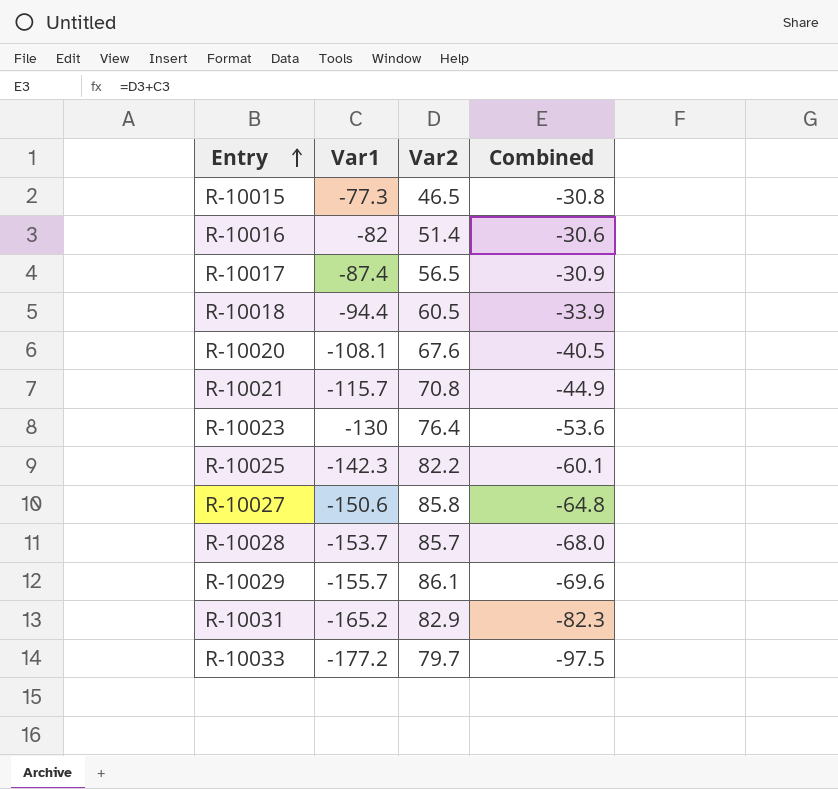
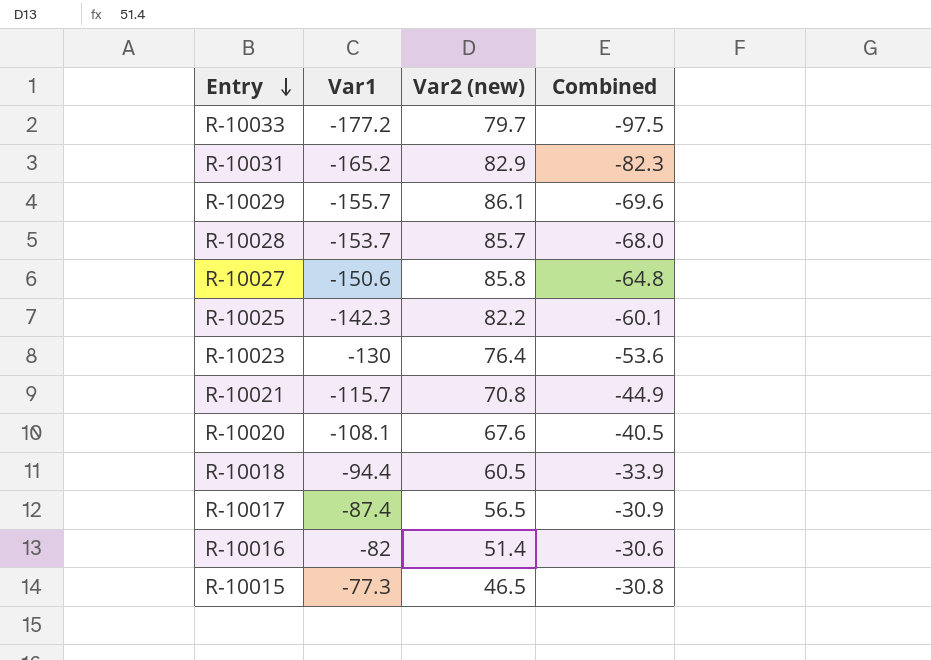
row order: Entry ascending -> Entry descending
column name: Var2 -> Var2 (new)

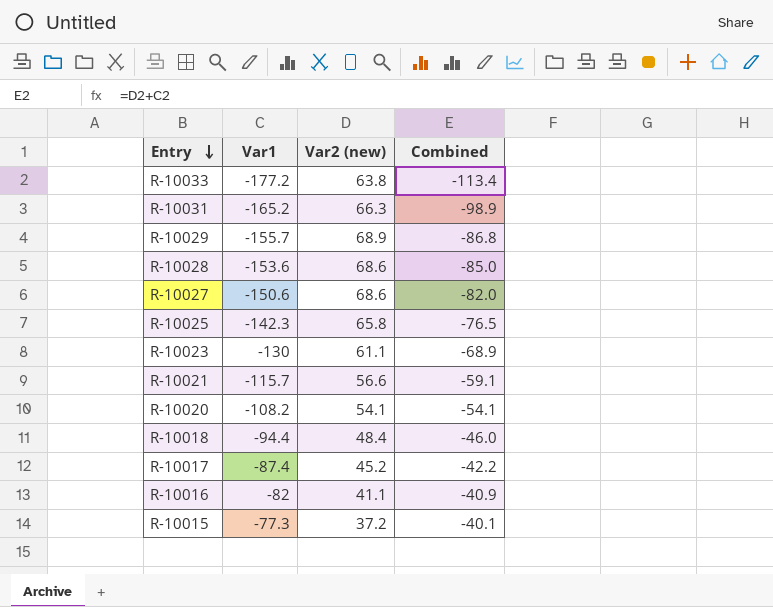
R-10033 | Var2 (new): 79.7 -> 63.8
R-10033 | Combined: -97.5 -> -113.4
R-10031 | Var2 (new): 82.9 -> 66.3
R-10031 | Combined: -82.3 -> -98.9
R-10029 | Var2 (new): 86.1 -> 68.9
R-10029 | Combined: -69.6 -> -86.8
R-10028 | Var1: -153.7 -> -153.6
R-10028 | Var2 (new): 85.7 -> 68.6
R-10028 | Combined: -68.0 -> -85.0
R-10027 | Var2 (new): 85.8 -> 68.6
R-10027 | Combined: -64.8 -> -82.0
R-10025 | Var2 (new): 82.2 -> 65.8
R-10025 | Combined: -60.1 -> -76.5
R-10023 | Var2 (new): 76.4 -> 61.1
R-10023 | Combined: -53.6 -> -68.9
R-10021 | Var2 (new): 70.8 -> 56.6
R-10021 | Combined: -44.9 -> -59.1
R-10020 | Var1: -108.1 -> -108.2
R-10020 | Var2 (new): 67.6 -> 54.1
R-10020 | Combined: -40.5 -> -54.1
R-10018 | Var2 (new): 60.5 -> 48.4
R-10018 | Combined: -33.9 -> -46.0
R-10017 | Var2 (new): 56.5 -> 45.2
R-10017 | Combined: -30.9 -> -42.2
R-10016 | Var2 (new): 51.4 -> 41.1
R-10016 | Combined: -30.6 -> -40.9
R-10015 | Var2 (new): 46.5 -> 37.2
R-10015 | Combined: -30.8 -> -40.1

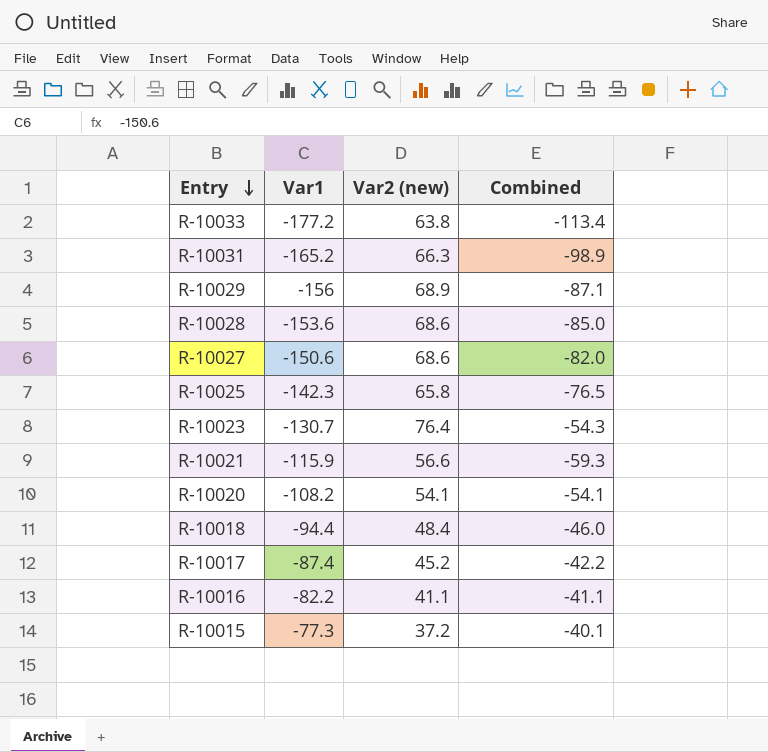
R-10029 | Var1: -155.7 -> -156
R-10029 | Combined: -86.8 -> -87.1
R-10023 | Var1: -130 -> -130.7
R-10023 | Var2 (new): 61.1 -> 76.4
R-10023 | Combined: -68.9 -> -54.3
R-10021 | Var1: -115.7 -> -115.9
R-10021 | Combined: -59.1 -> -59.3
R-10016 | Var1: -82 -> -82.2
R-10016 | Combined: -40.9 -> -41.1

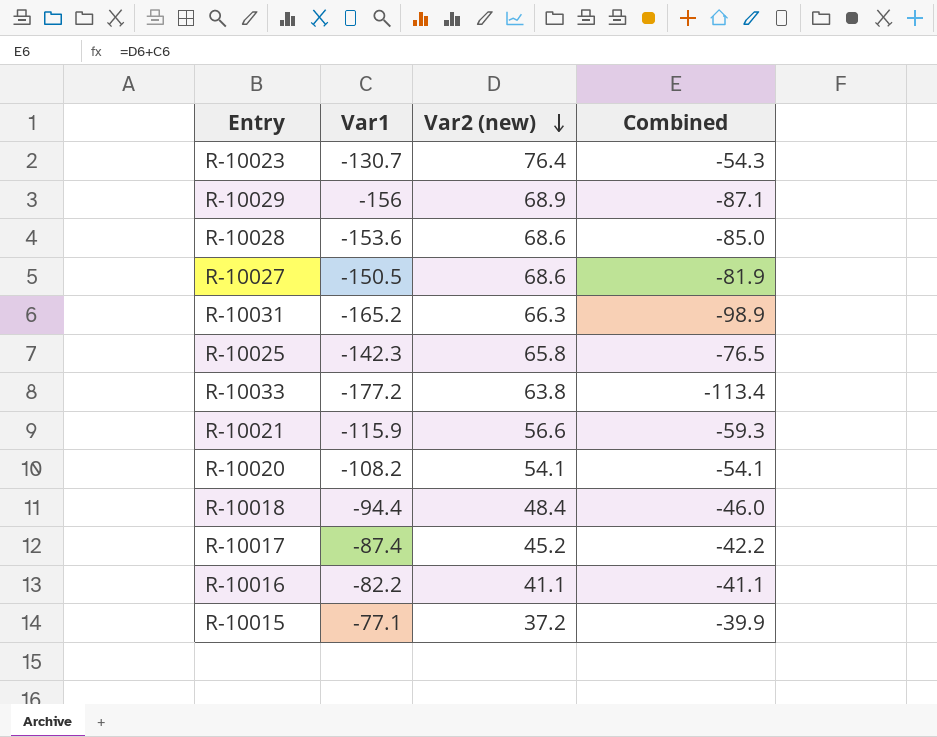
row order: Entry descending -> Var2 (new) descending
R-10027 | Var1: -150.6 -> -150.5
R-10027 | Combined: -82.0 -> -81.9
R-10015 | Var1: -77.3 -> -77.1
R-10015 | Combined: -40.1 -> -39.9

